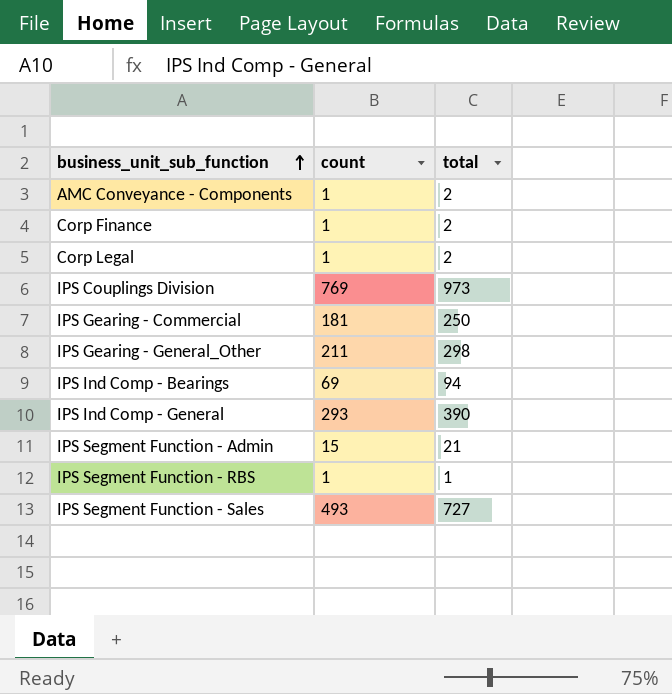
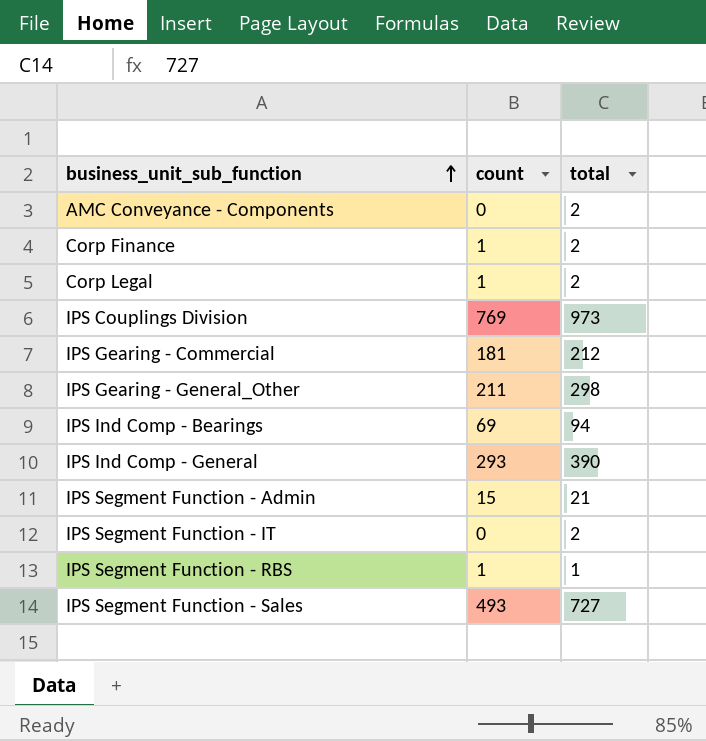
AMC Conveyance - Components | count: 1 -> 0
IPS Gearing - Commercial | total: 250 -> 212
row IPS Segment Function - IT: none -> 0 | 2

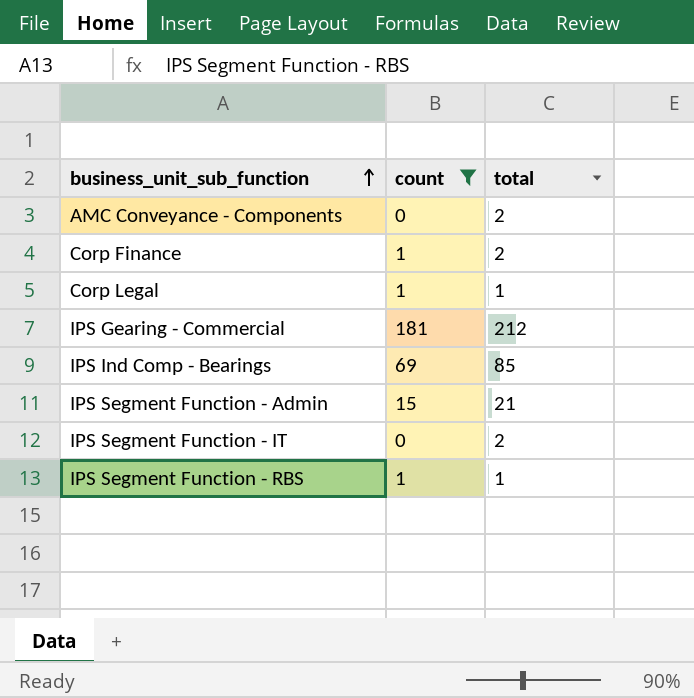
filter: none -> count <= 181
Corp Legal | total: 2 -> 1
IPS Ind Comp - Bearings | total: 94 -> 85

